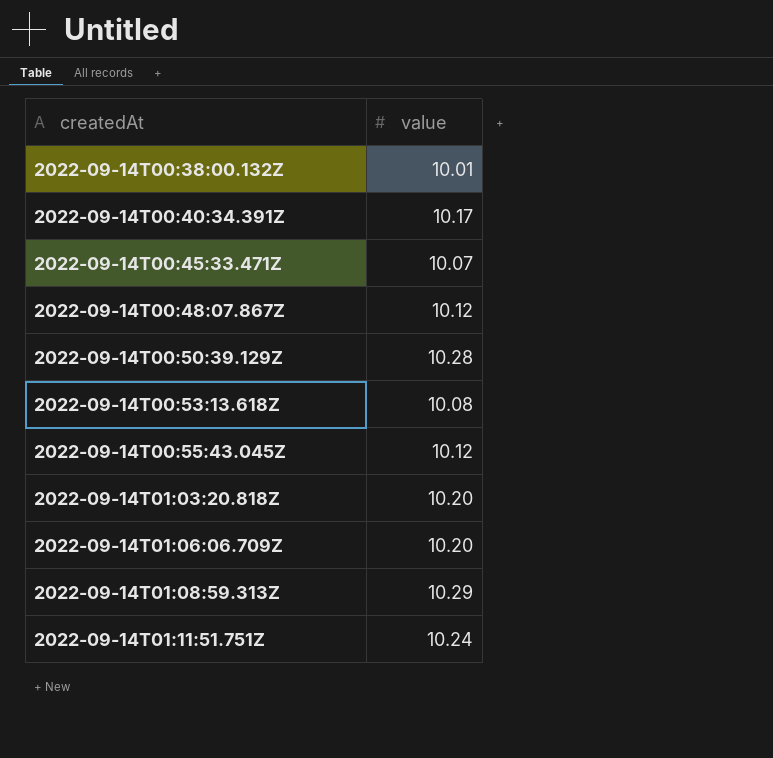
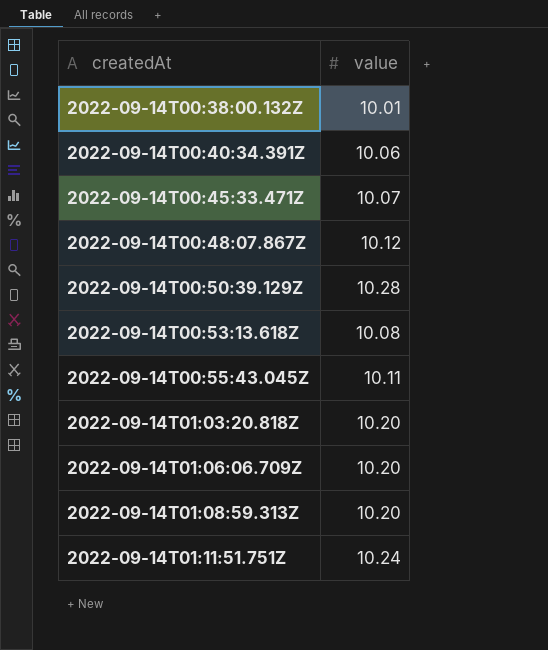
2022-09-14T00:40:34.391Z | value: 10.17 -> 10.06
2022-09-14T00:55:43.045Z | value: 10.12 -> 10.11
2022-09-14T01:08:59.313Z | value: 10.29 -> 10.20

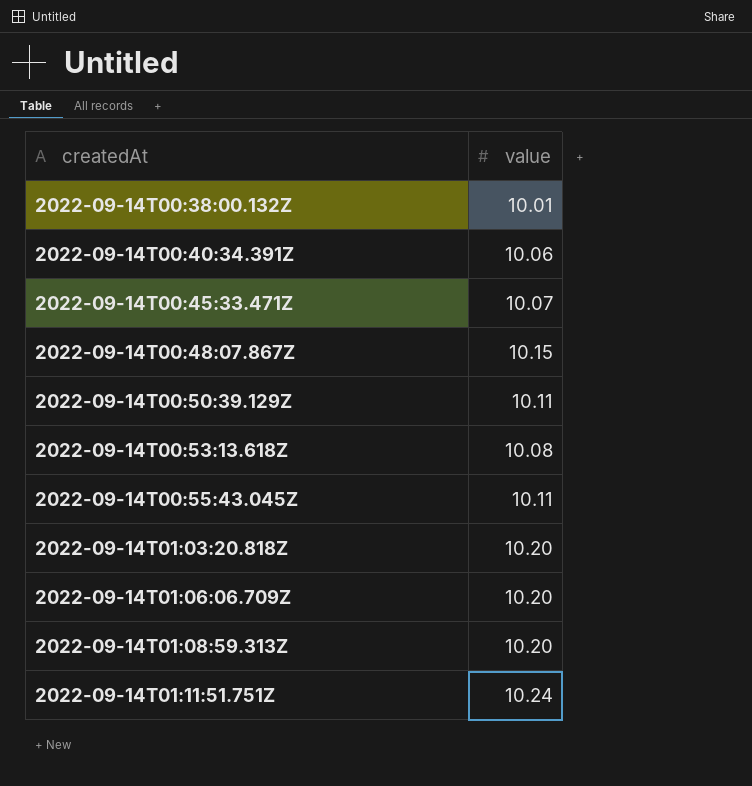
2022-09-14T00:48:07.867Z | value: 10.12 -> 10.15
2022-09-14T00:50:39.129Z | value: 10.28 -> 10.11

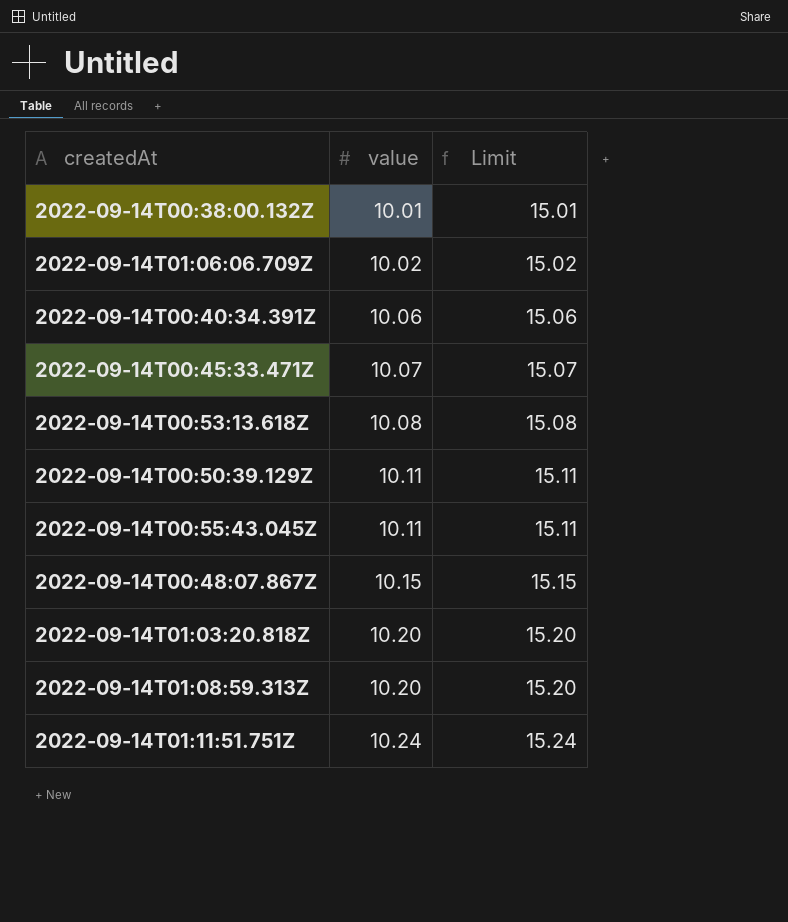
row order: createdAt ascending -> value ascending
column Limit | formula: none -> [value] + 5
2022-09-14T01:06:06.709Z | value: 10.20 -> 10.02

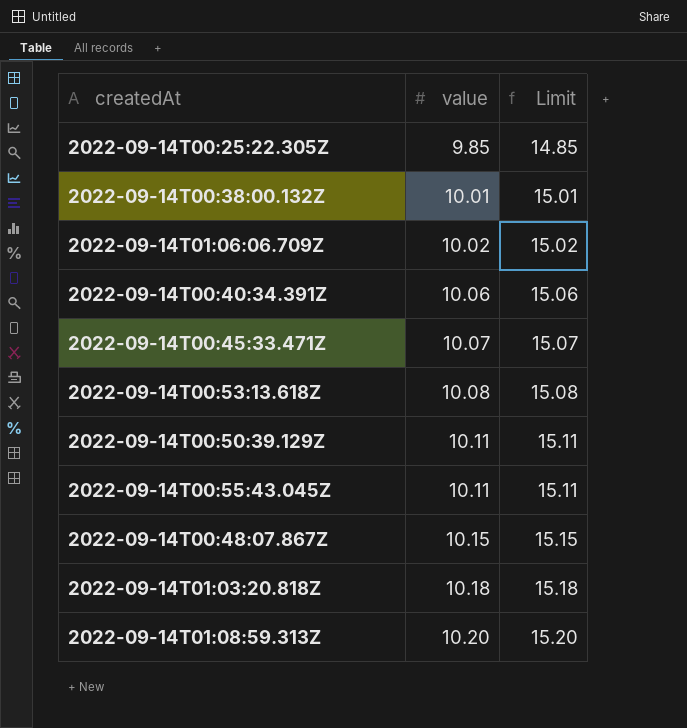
row 2022-09-14T01:11:51.751Z: 10.24 | 15.24 -> none
row 2022-09-14T00:25:22.305Z: none -> 9.85 | 14.85
2022-09-14T01:03:20.818Z | value: 10.20 -> 10.18
2022-09-14T01:03:20.818Z | Limit: 15.20 -> 15.18

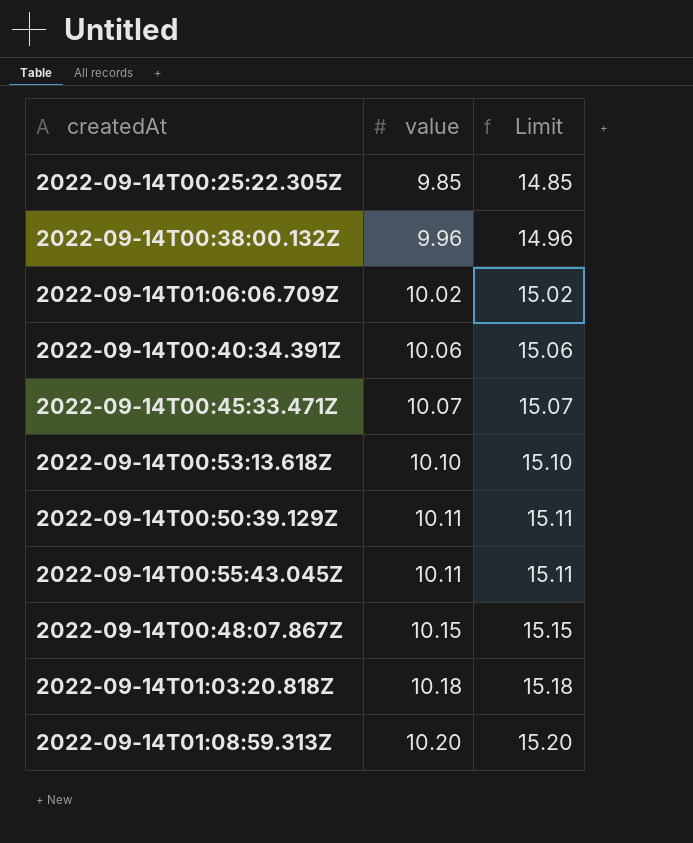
2022-09-14T00:38:00.132Z | value: 10.01 -> 9.96
2022-09-14T00:38:00.132Z | Limit: 15.01 -> 14.96
2022-09-14T00:53:13.618Z | value: 10.08 -> 10.10
2022-09-14T00:53:13.618Z | Limit: 15.08 -> 15.10

